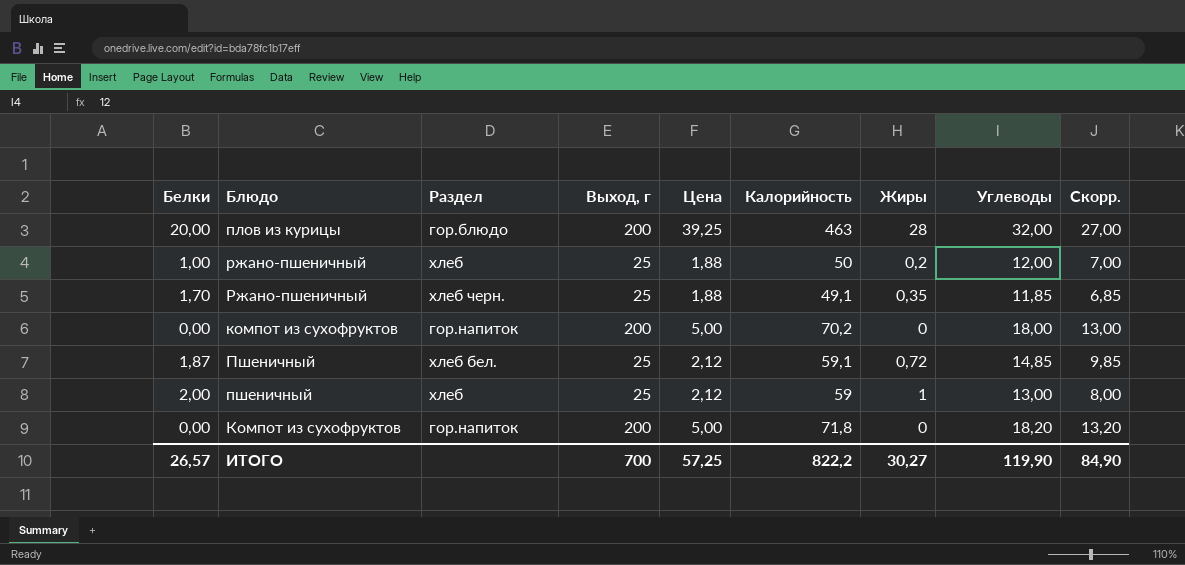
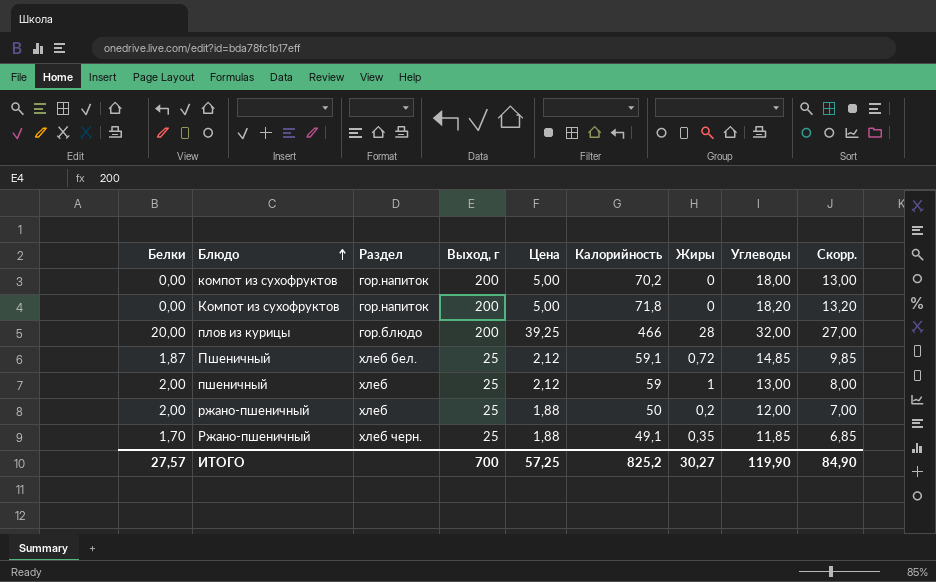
row order: none -> Блюдо ascending
плов из курицы | Калорийность: 463 -> 466
ржано-пшеничный | Белки: 1,00 -> 2,00
ИТОГО | Белки: 26,57 -> 27,57
ИТОГО | Калорийность: 822,2 -> 825,2

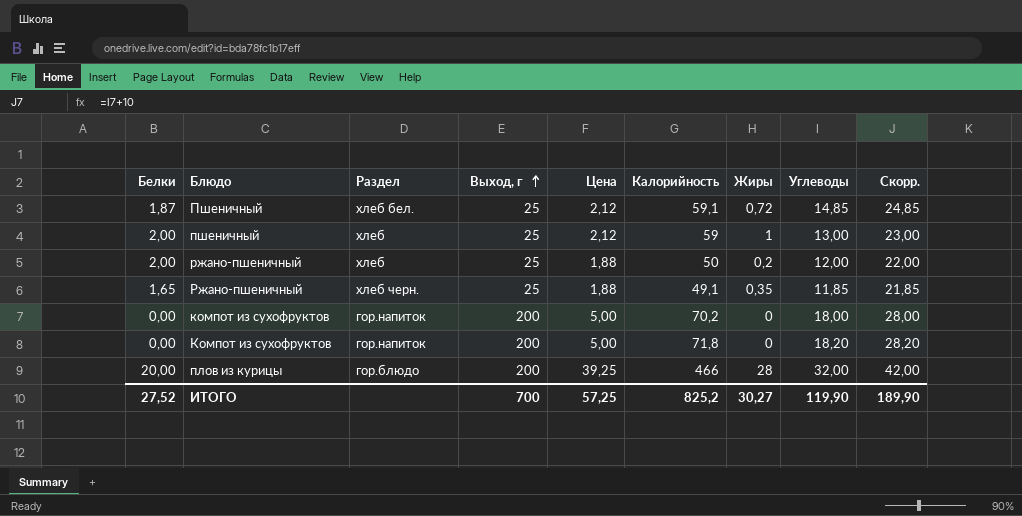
row order: Блюдо ascending -> Выход, г ascending
column Скорр. | formula: [Углеводы] - 5 -> [Углеводы] + 10
Ржано-пшеничный | Белки: 1,70 -> 1,65
ИТОГО | Белки: 27,57 -> 27,52
ИТОГО | Скорр.: 84,90 -> 189,90

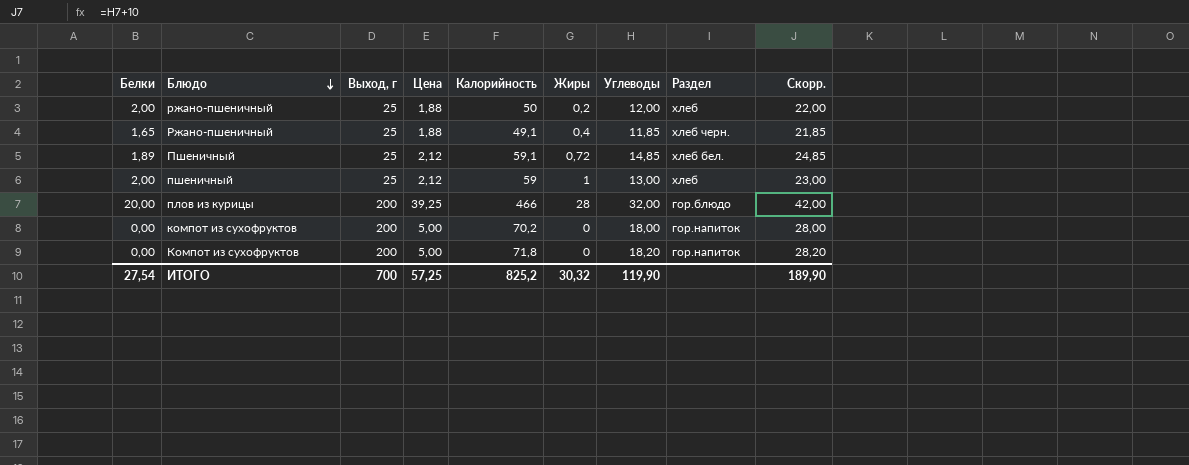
row order: Выход, г ascending -> Блюдо descending
column Раздел | position: 3 -> 8
Ржано-пшеничный | Жиры: 0,35 -> 0,4
Пшеничный | Белки: 1,87 -> 1,89
ИТОГО | Белки: 27,52 -> 27,54
ИТОГО | Жиры: 30,27 -> 30,32

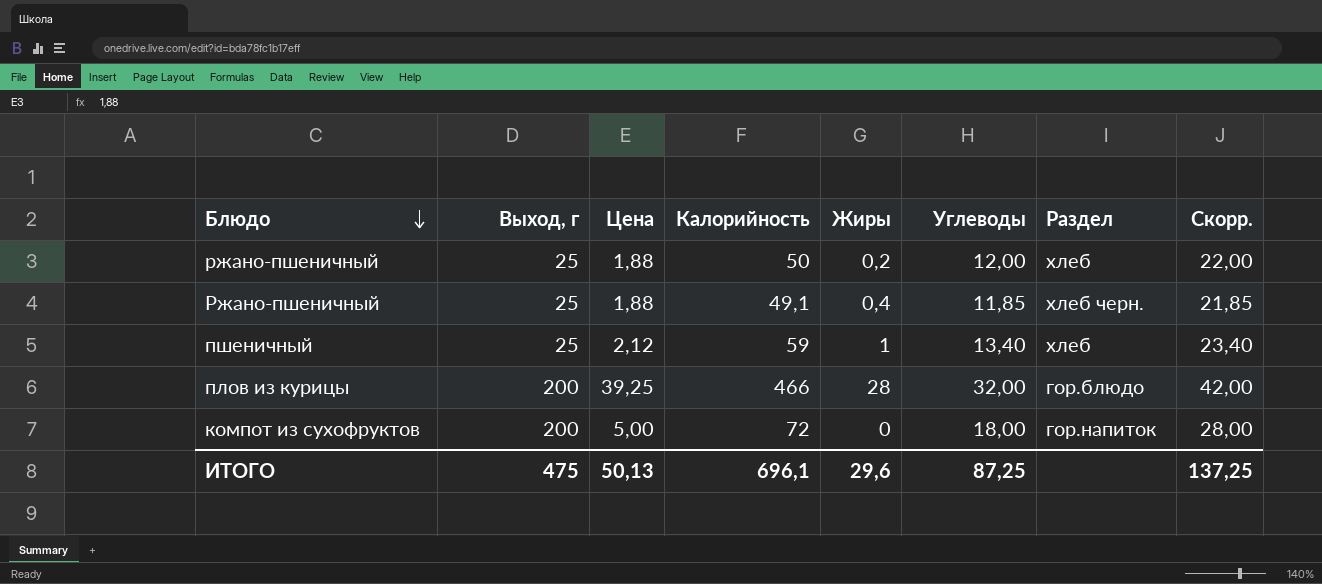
column Белки | position: 1 -> none
row Пшеничный: 1,89 | 25 | 2,12 | 59,1 | 0,72 | 14,85 | хлеб бел. | 24,85 -> none
row Компот из сухофруктов: 0,00 | 200 | 5,00 | 71,8 | 0 | 18,20 | гор.напиток | 28,20 -> none
пшеничный | Углеводы: 13,00 -> 13,40
пшеничный | Скорр.: 23,00 -> 23,40
компот из сухофруктов | Калорийность: 70,2 -> 72
ИТОГО | Выход, г: 700 -> 475
ИТОГО | Цена: 57,25 -> 50,13
ИТОГО | Калорийность: 825,2 -> 696,1
ИТОГО | Жиры: 30,32 -> 29,6
ИТОГО | Углеводы: 119,90 -> 87,25
ИТОГО | Скорр.: 189,90 -> 137,25

